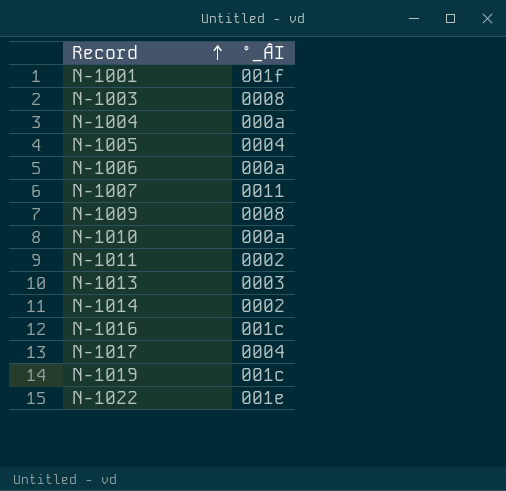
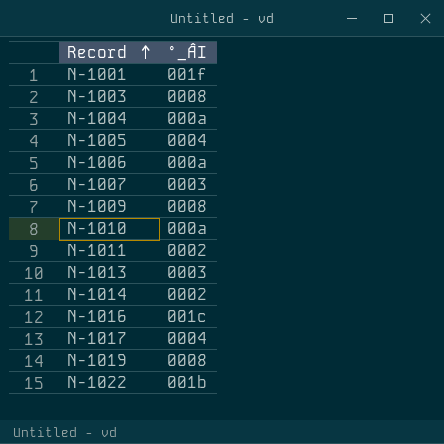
N-1007 | °_ÂI: 0011 -> 0003
N-1019 | °_ÂI: 001c -> 0008
N-1022 | °_ÂI: 001e -> 001b

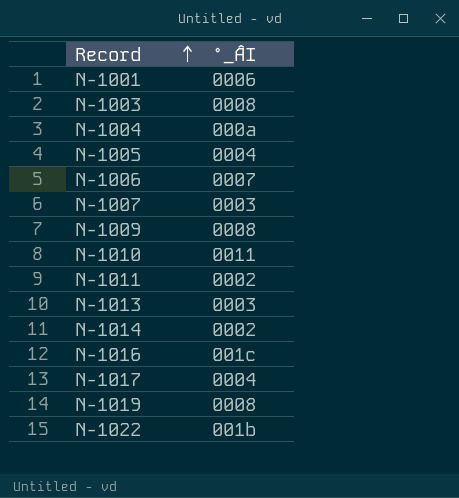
N-1001 | °_ÂI: 001f -> 0006
N-1006 | °_ÂI: 000a -> 0007
N-1010 | °_ÂI: 000a -> 0011

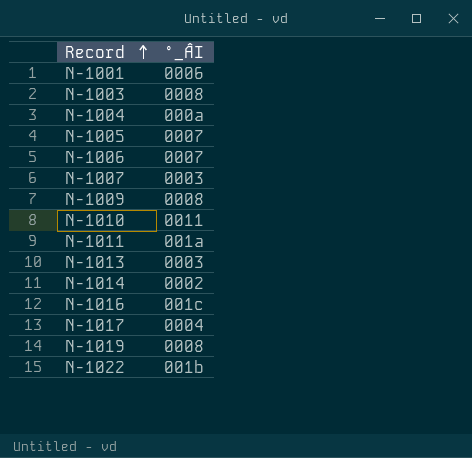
N-1005 | °_ÂI: 0004 -> 0007
N-1011 | °_ÂI: 0002 -> 001a

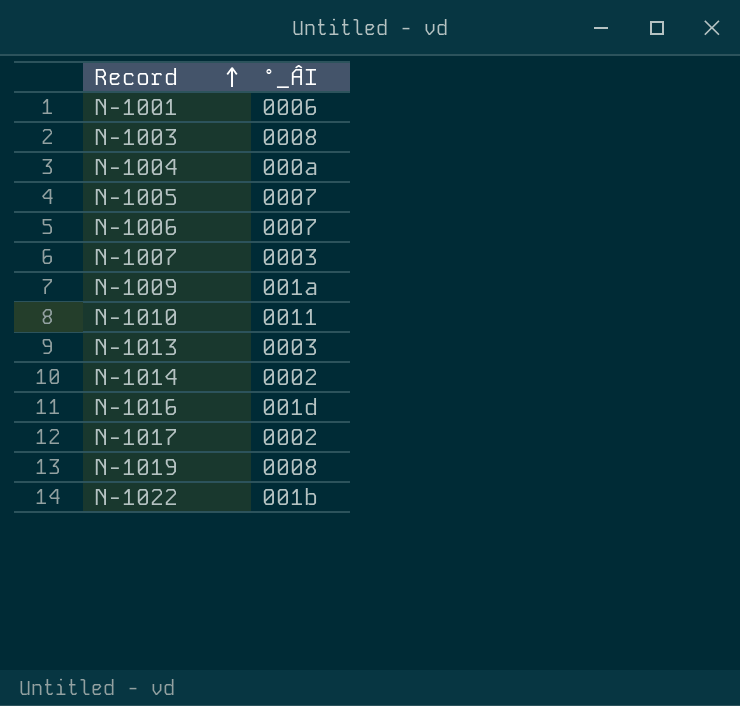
row N-1011: 001a -> none
N-1009 | °_ÂI: 0008 -> 001a
N-1016 | °_ÂI: 001c -> 001d
N-1017 | °_ÂI: 0004 -> 0002

